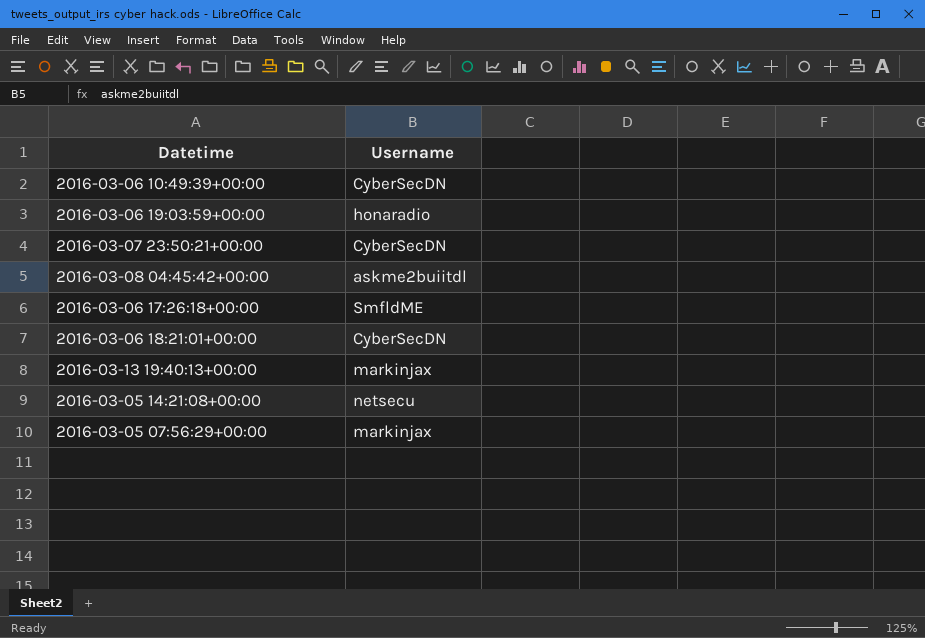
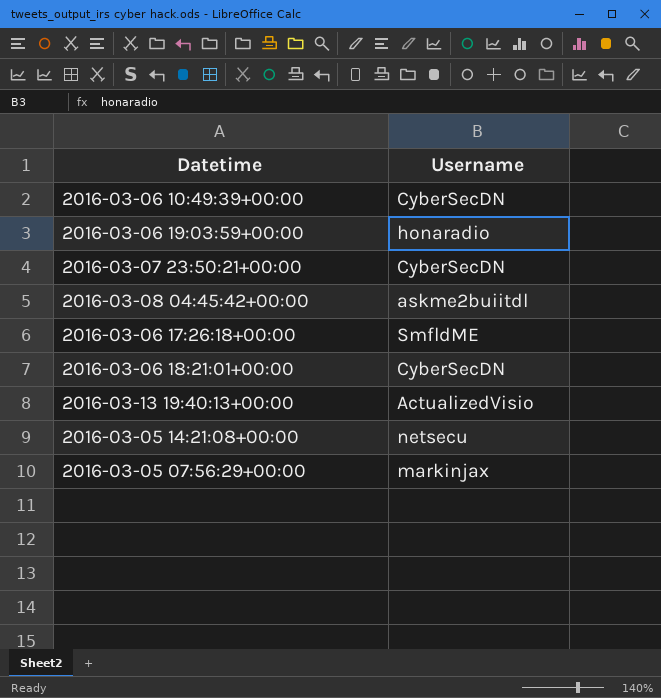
2016-03-13 19:40:13+00:00 | Username: markinjax -> ActualizedVisio

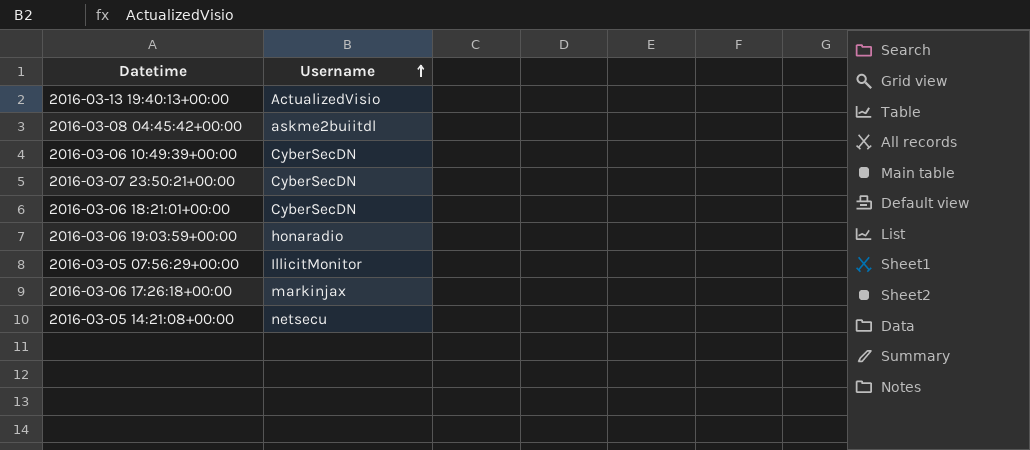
row order: none -> Username ascending
2016-03-05 07:56:29+00:00 | Username: markinjax -> IllicitMonitor
2016-03-06 17:26:18+00:00 | Username: SmfldME -> markinjax

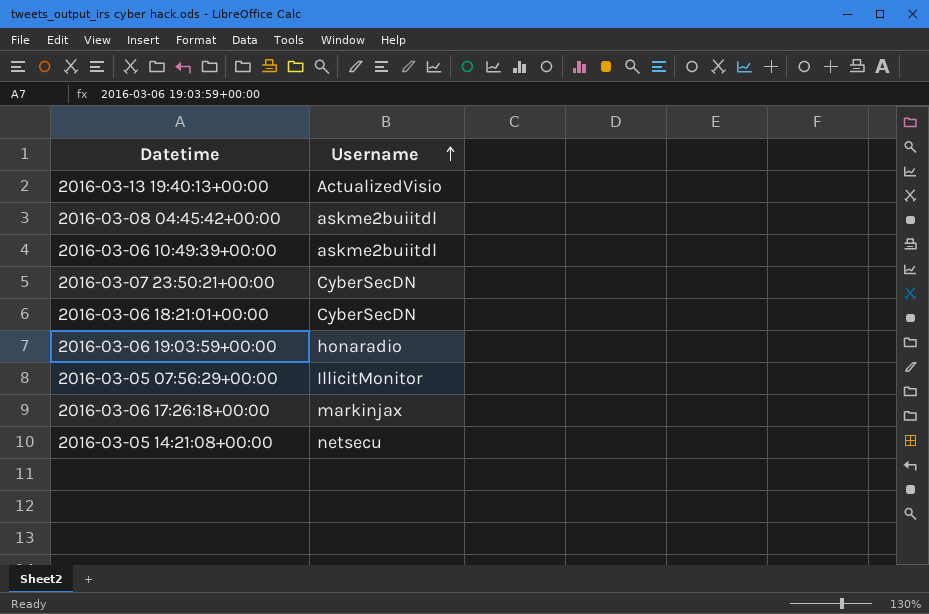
2016-03-06 10:49:39+00:00 | Username: CyberSecDN -> askme2buiitdl

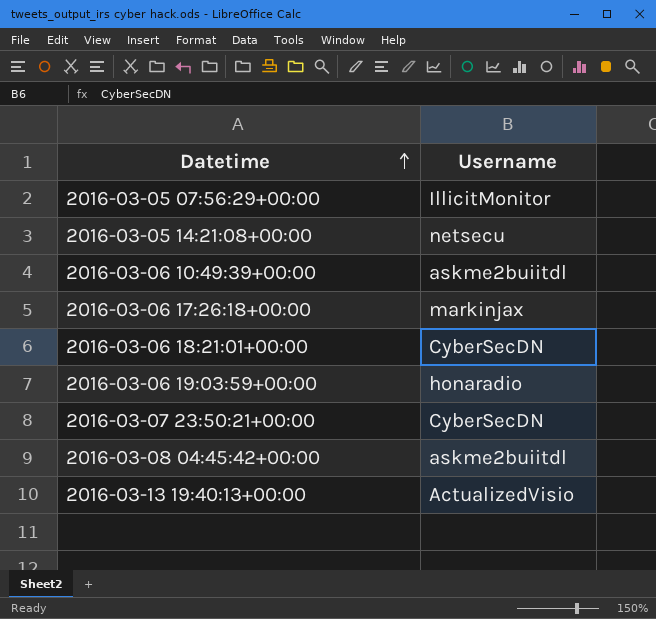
row order: Username ascending -> Datetime ascending

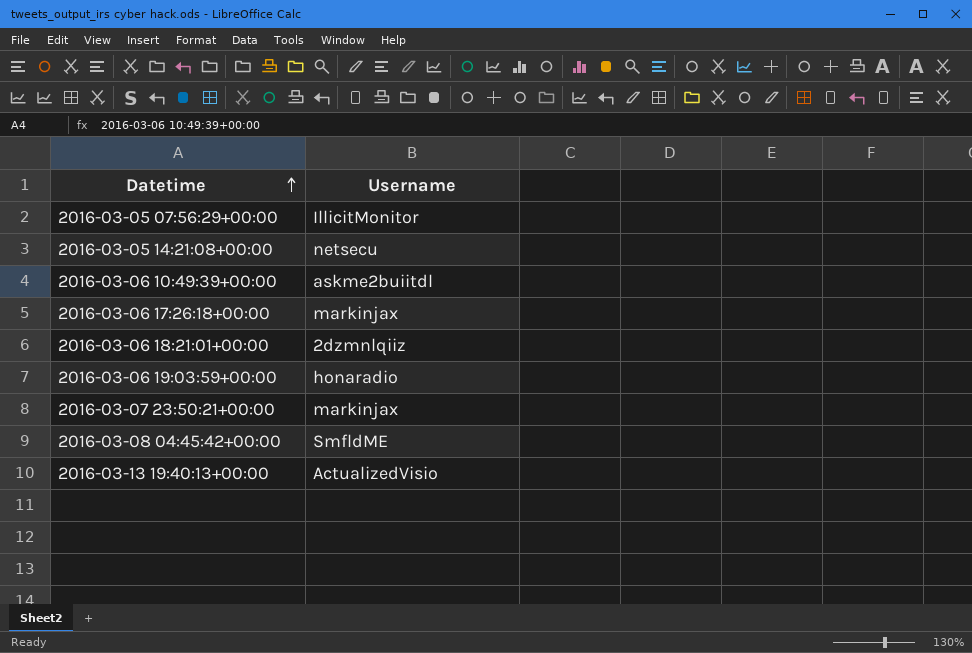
2016-03-06 18:21:01+00:00 | Username: CyberSecDN -> 2dzmnlqiiz
2016-03-07 23:50:21+00:00 | Username: CyberSecDN -> markinjax
2016-03-08 04:45:42+00:00 | Username: askme2buiitdl -> SmfldME

